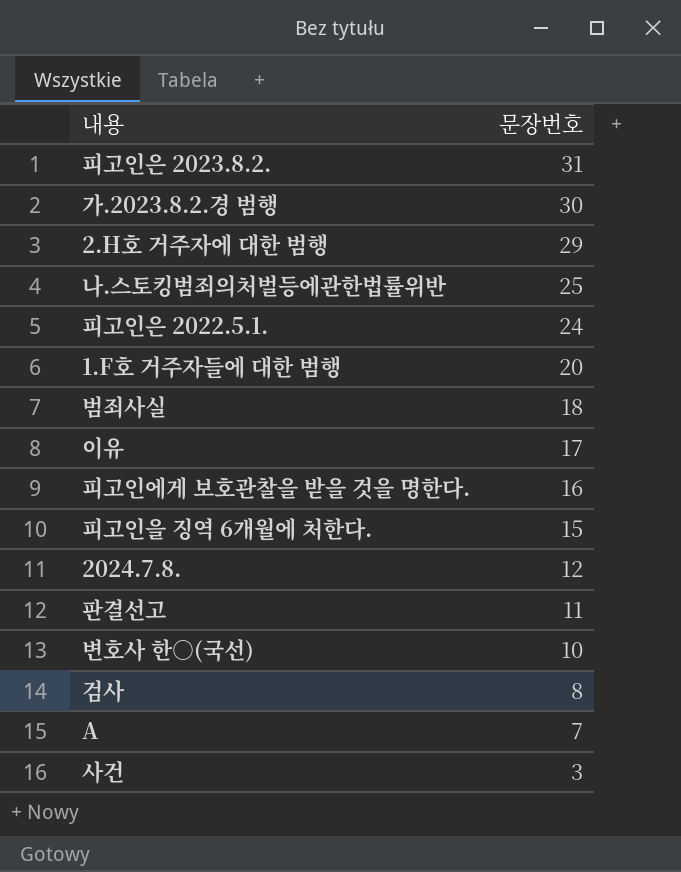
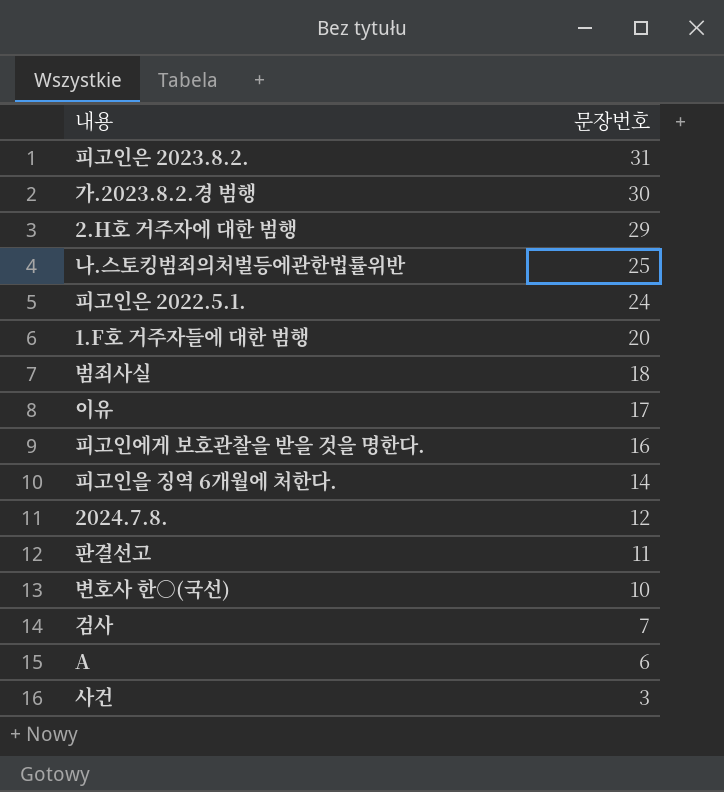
피고인을 징역 6개월에 처한다. | 문장번호: 15 -> 14
검사 | 문장번호: 8 -> 7
A | 문장번호: 7 -> 6

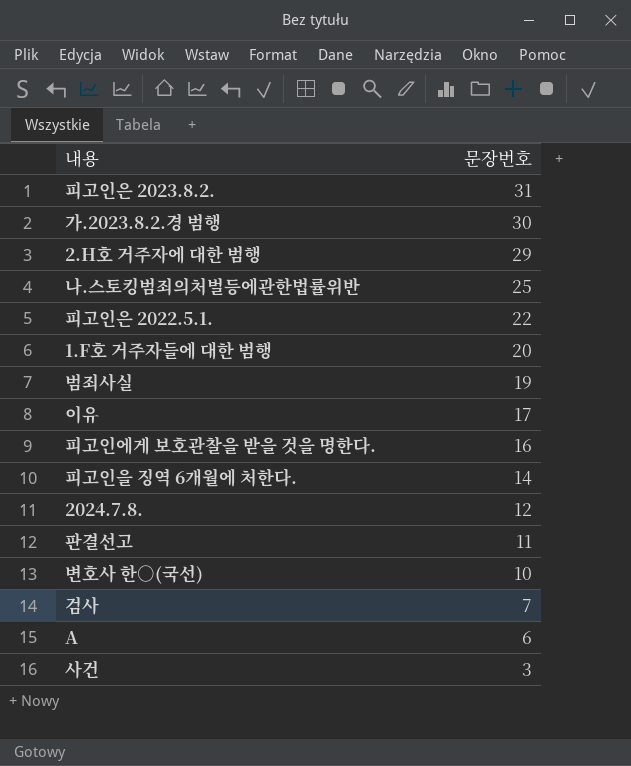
피고인은 2022.5.1. | 문장번호: 24 -> 22
범죄사실 | 문장번호: 18 -> 19

